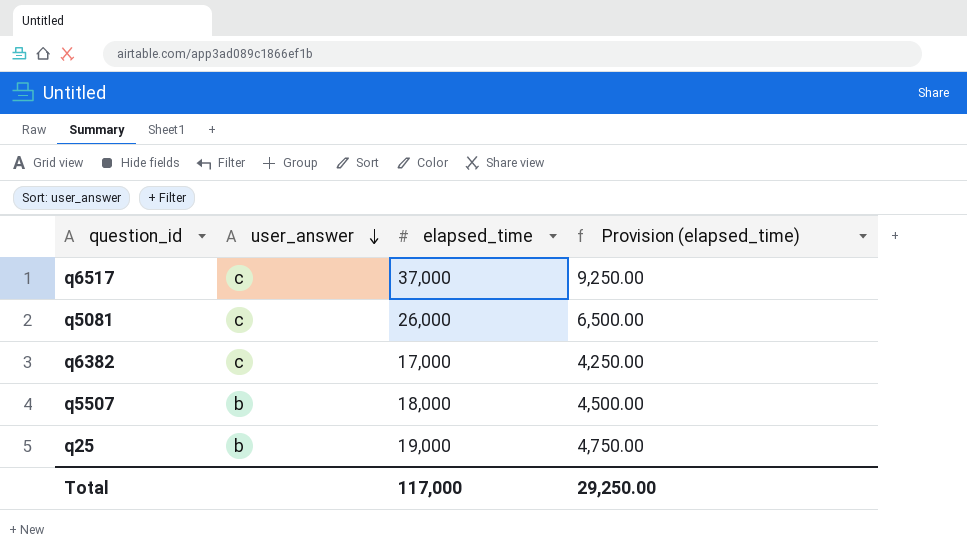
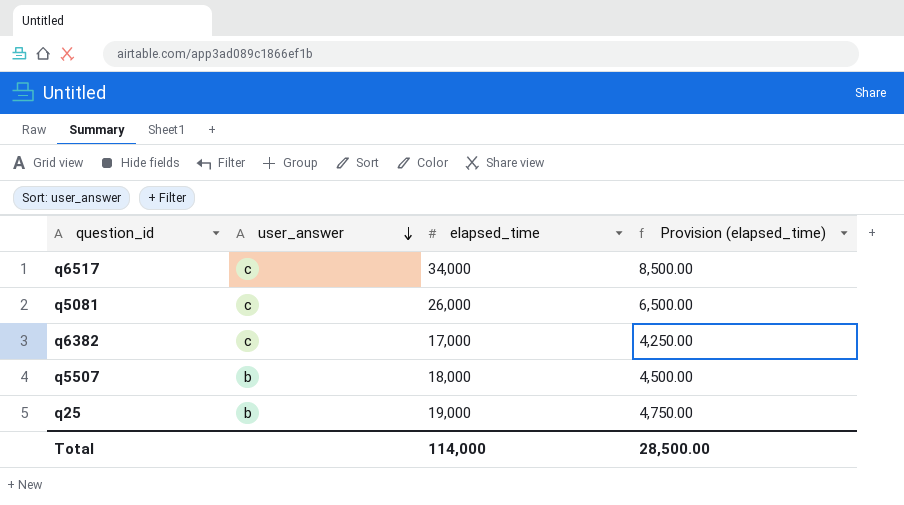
q6517 | elapsed_time: 37,000 -> 34,000
q6517 | Provision (elapsed_time): 9,250.00 -> 8,500.00
Total | elapsed_time: 117,000 -> 114,000
Total | Provision (elapsed_time): 29,250.00 -> 28,500.00

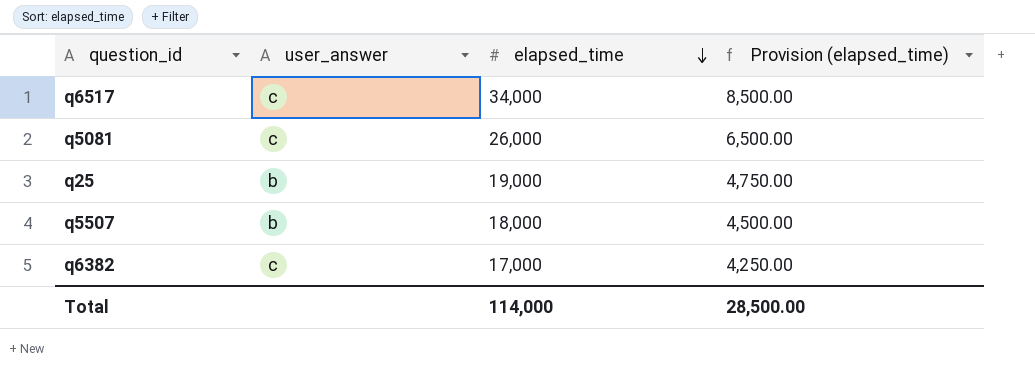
row order: user_answer descending -> elapsed_time descending

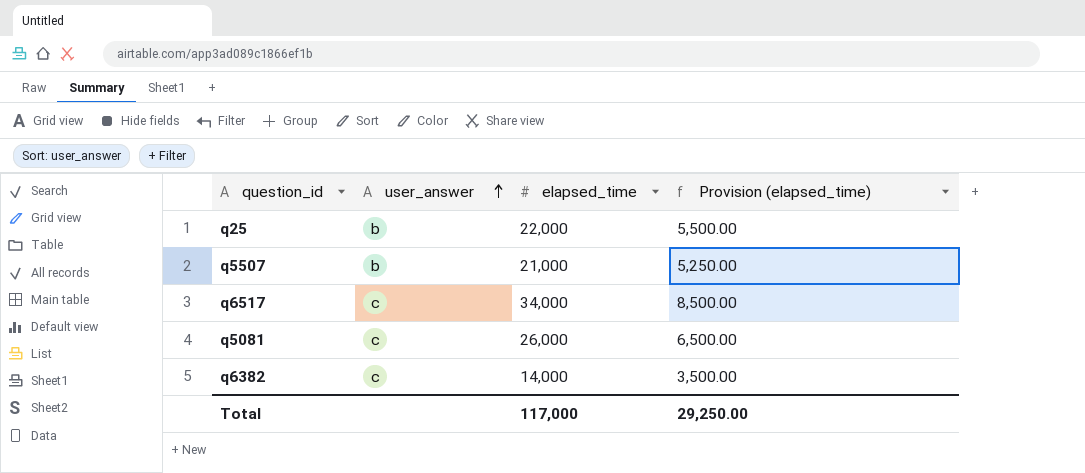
row order: elapsed_time descending -> user_answer ascending
q25 | elapsed_time: 19,000 -> 22,000
q25 | Provision (elapsed_time): 4,750.00 -> 5,500.00
q5507 | elapsed_time: 18,000 -> 21,000
q5507 | Provision (elapsed_time): 4,500.00 -> 5,250.00
q6382 | elapsed_time: 17,000 -> 14,000
q6382 | Provision (elapsed_time): 4,250.00 -> 3,500.00
Total | elapsed_time: 114,000 -> 117,000
Total | Provision (elapsed_time): 28,500.00 -> 29,250.00

